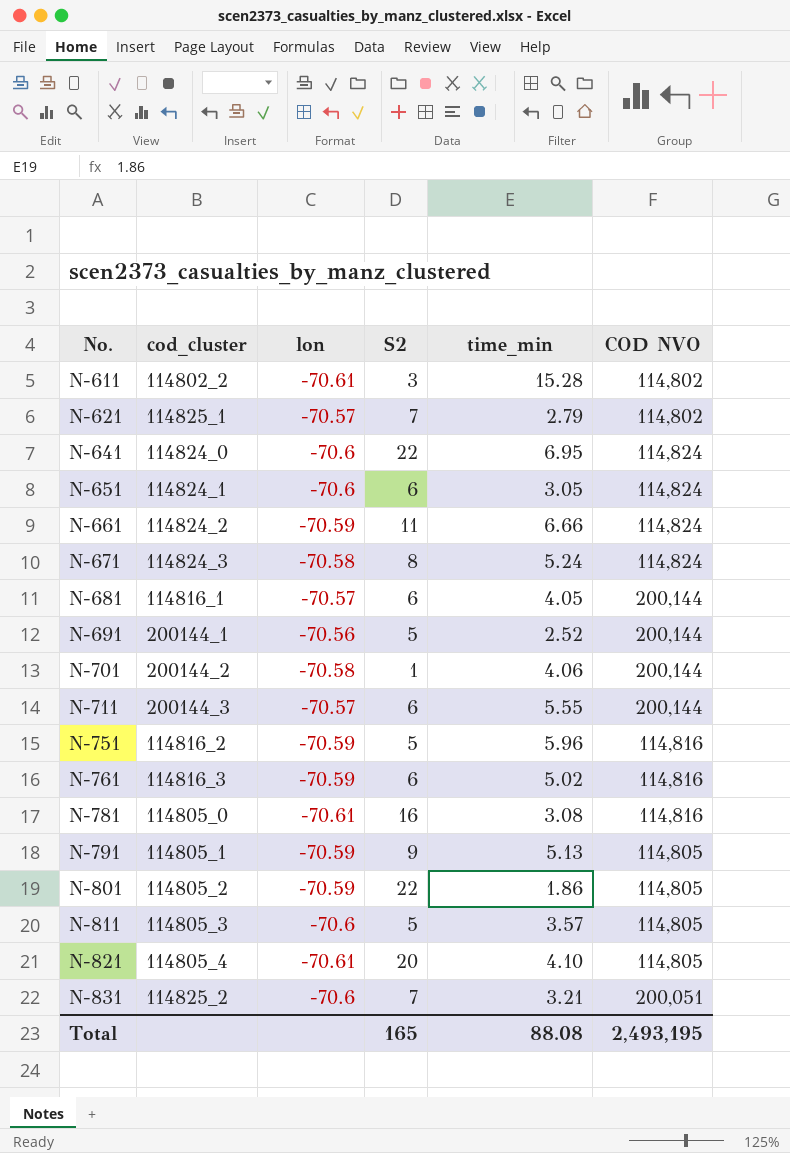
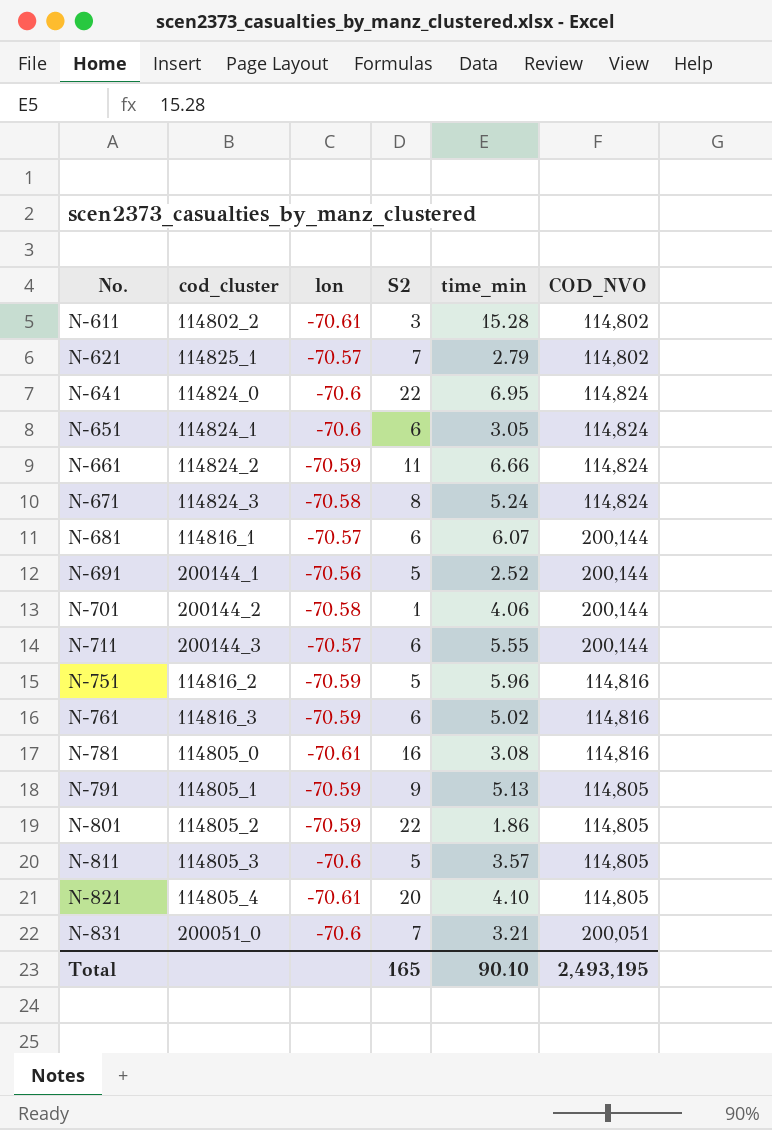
column name: COD NVO -> COD_NVO
N-681 | time_min: 4.05 -> 6.07
N-831 | cod_cluster: 114825_2 -> 200051_0
Total | time_min: 88.08 -> 90.10

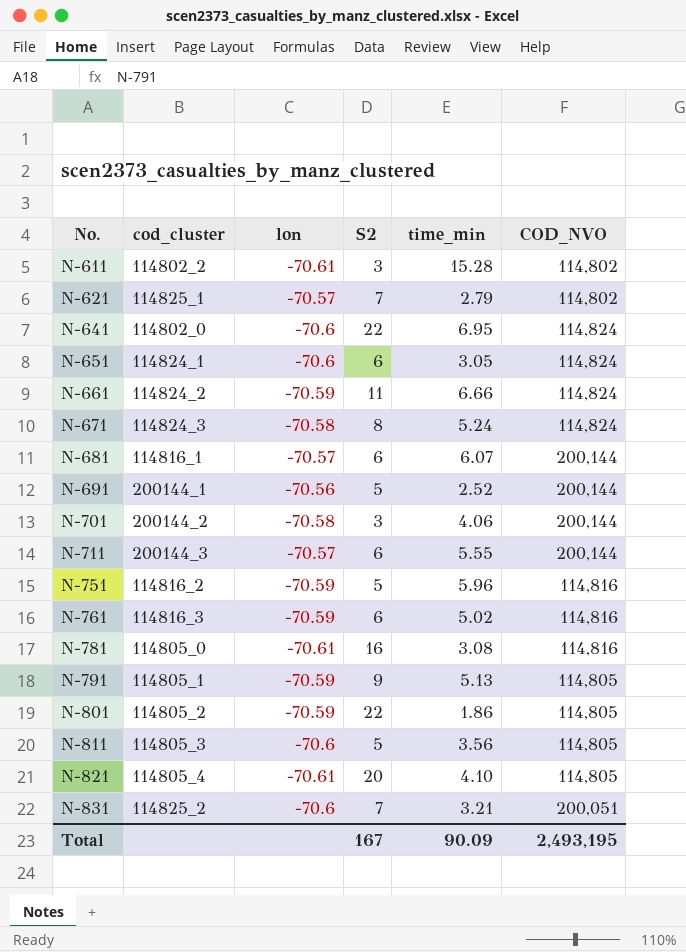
N-641 | cod_cluster: 114824_0 -> 114802_0
N-701 | S2: 1 -> 3
N-811 | time_min: 3.57 -> 3.56
N-831 | cod_cluster: 200051_0 -> 114825_2
Total | S2: 165 -> 167
Total | time_min: 90.10 -> 90.09

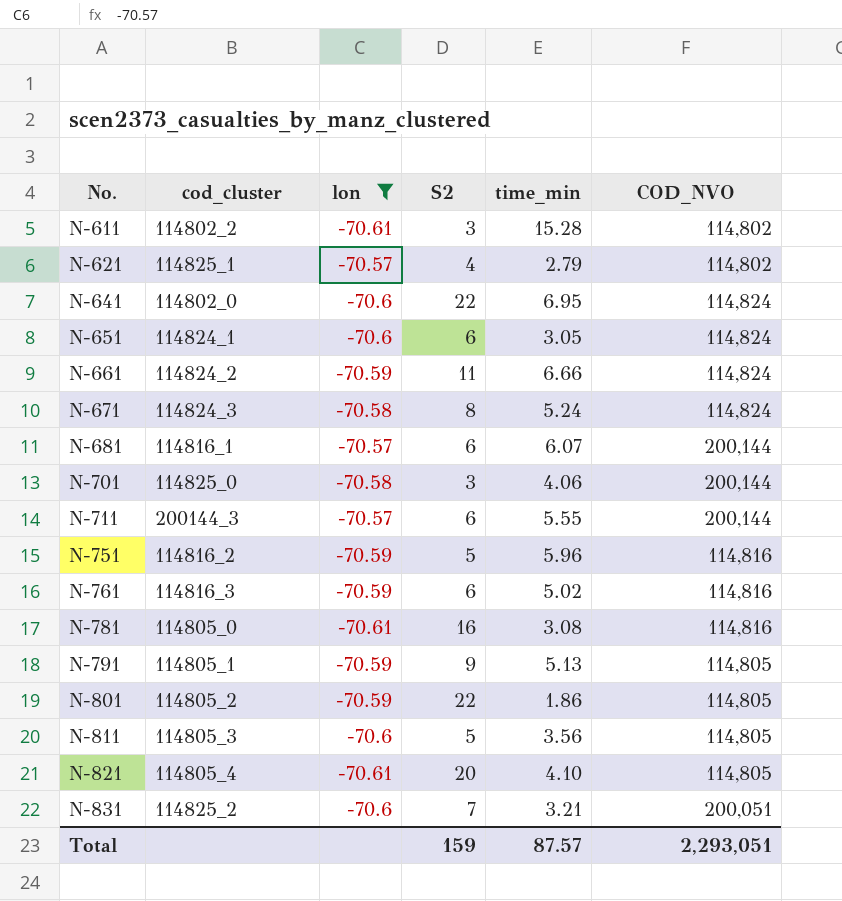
filter: none -> lon != -70.56
N-621 | S2: 7 -> 4
N-701 | cod_cluster: 200144_2 -> 114825_0
Total | S2: 167 -> 159
Total | time_min: 90.09 -> 87.57
Total | COD_NVO: 2,493,195 -> 2,293,051

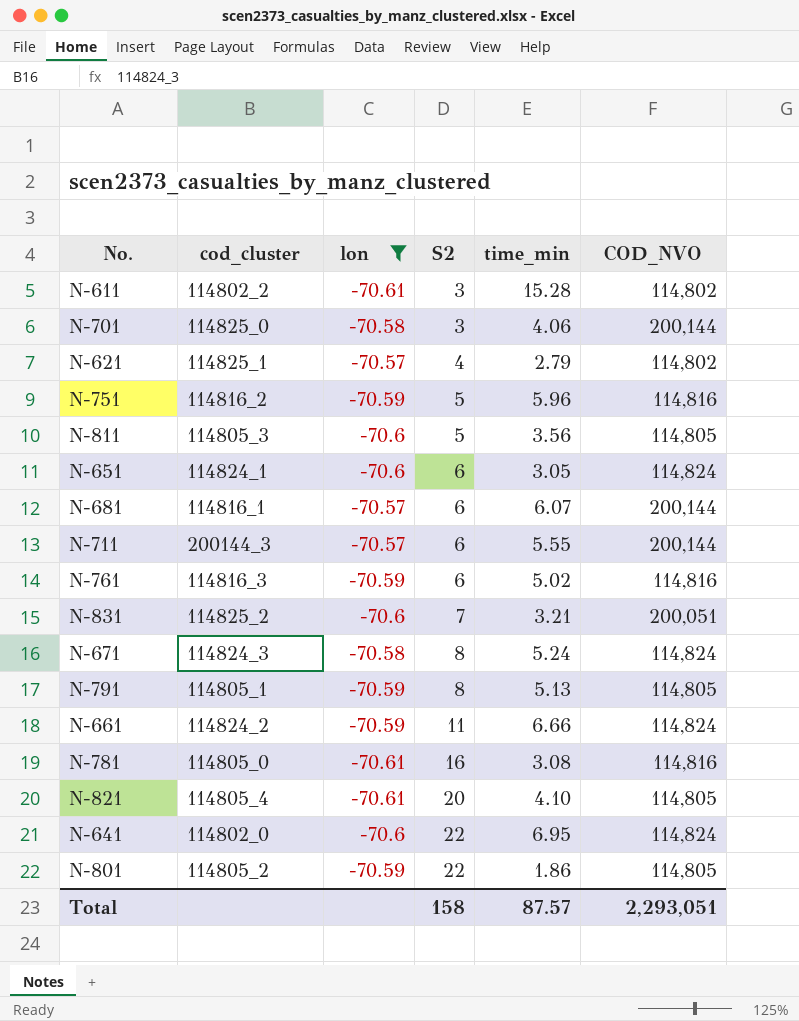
row order: No. ascending -> S2 ascending
N-791 | S2: 9 -> 8
Total | S2: 159 -> 158

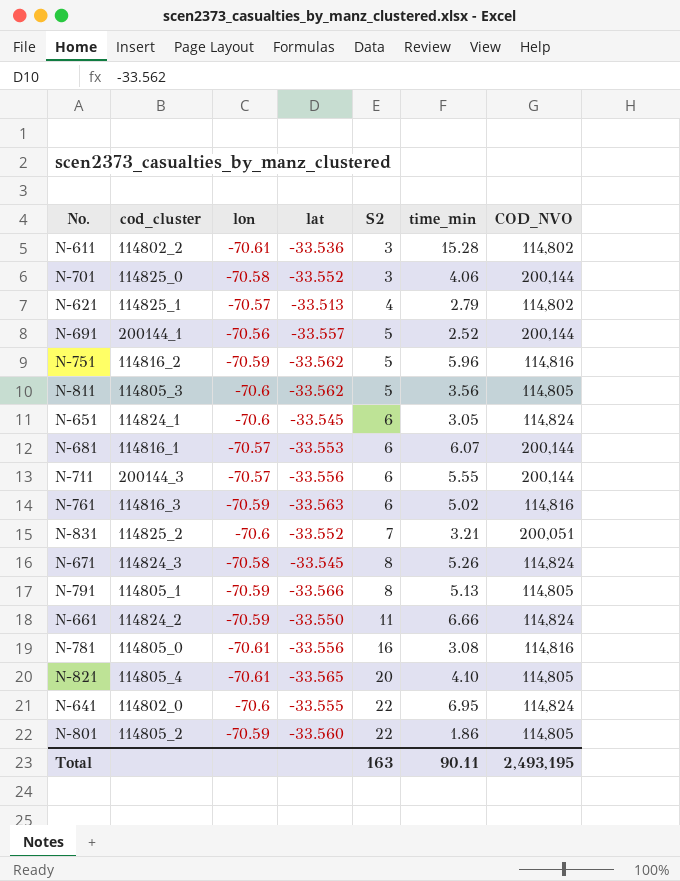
filter: lon != -70.56 -> none
column lat | position: none -> 4
N-671 | time_min: 5.24 -> 5.26
Total | S2: 158 -> 163
Total | time_min: 87.57 -> 90.11
Total | COD_NVO: 2,293,051 -> 2,493,195

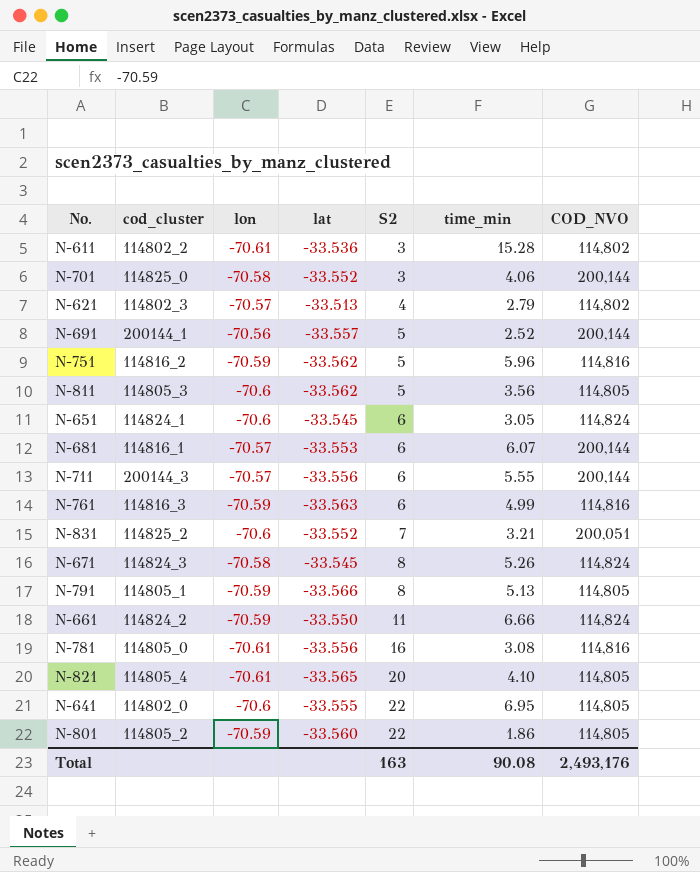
N-621 | cod_cluster: 114825_1 -> 114802_3
N-761 | time_min: 5.02 -> 4.99
N-641 | COD_NVO: 114,824 -> 114,805
Total | time_min: 90.11 -> 90.08
Total | COD_NVO: 2,493,195 -> 2,493,176

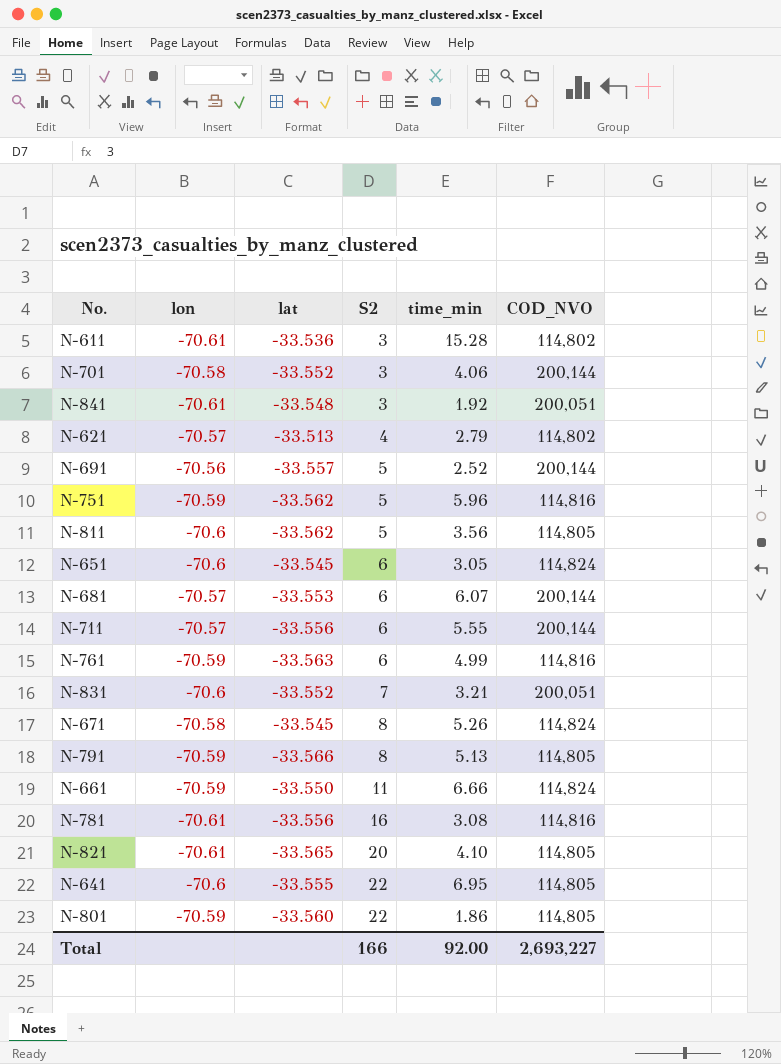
column cod_cluster | position: 2 -> none
row N-841: none -> -70.61 | -33.548 | 3 | 1.92 | 200,051
Total | S2: 163 -> 166
Total | time_min: 90.08 -> 92.00
Total | COD_NVO: 2,493,176 -> 2,693,227

